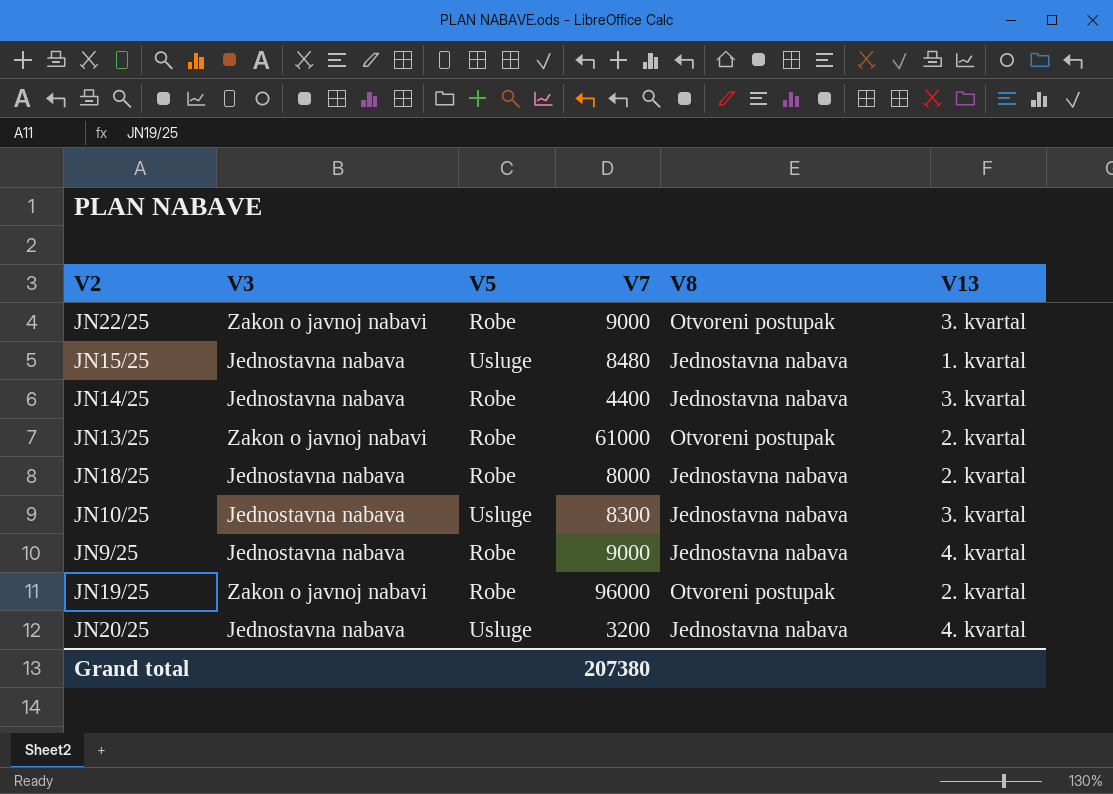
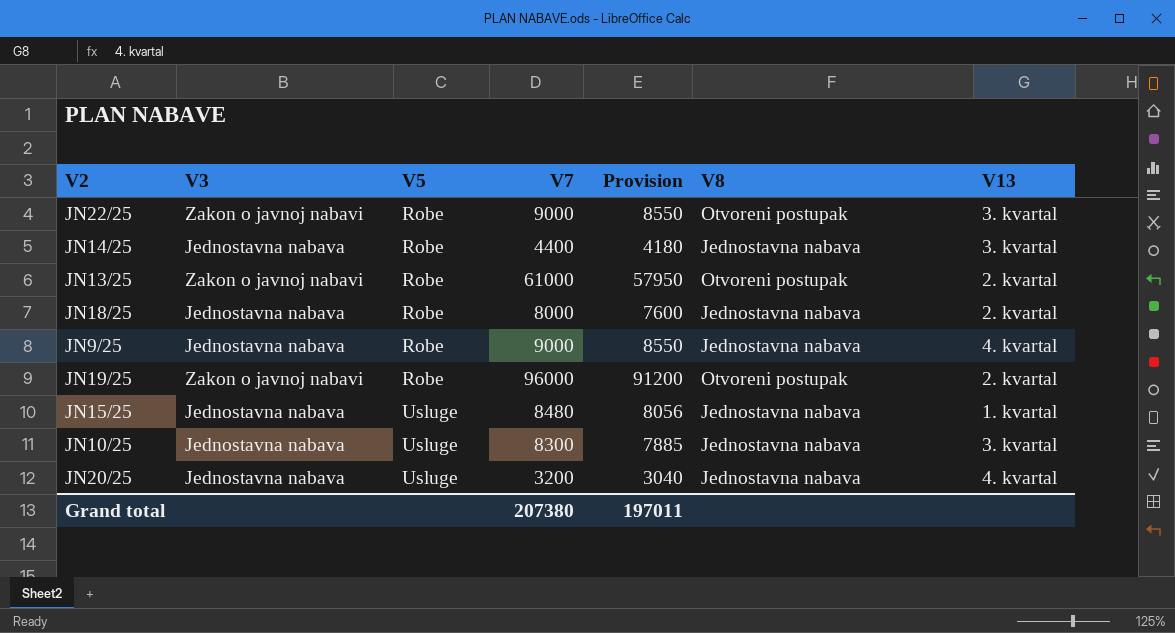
row order: none -> V5 ascending
column Provision | formula: none -> [V7] * 0.95

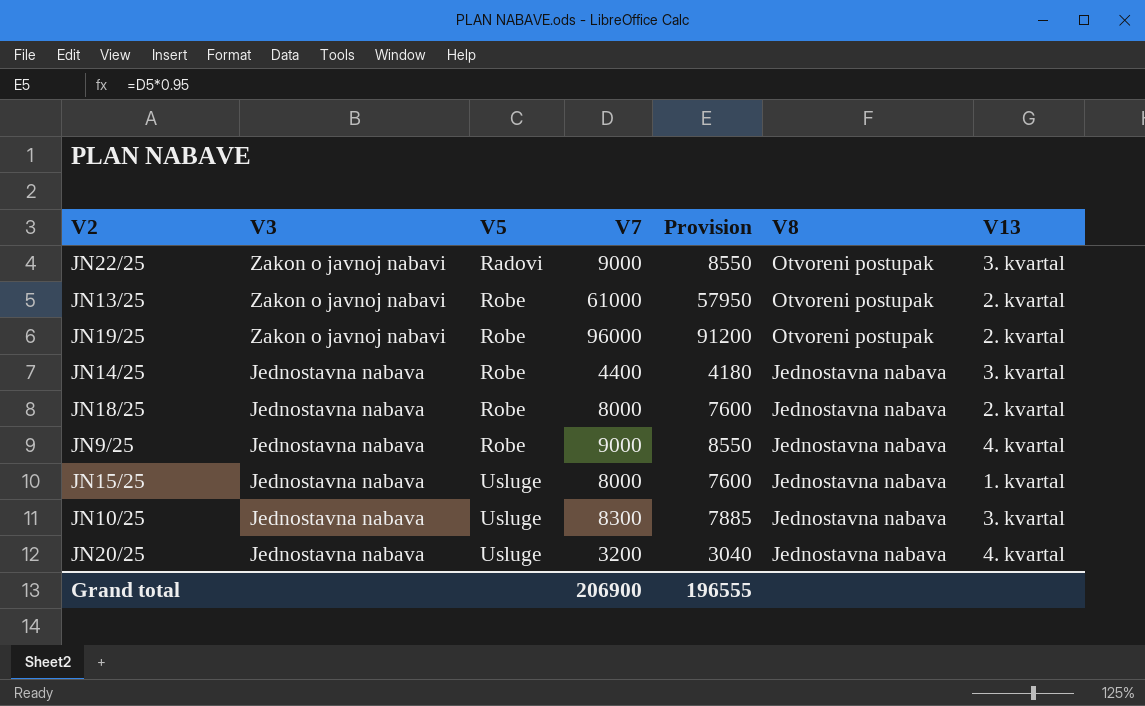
row order: V5 ascending -> V3 descending
JN22/25 | V5: Robe -> Radovi
JN15/25 | V7: 8480 -> 8000
JN15/25 | Provision: 8056 -> 7600
Grand total | V7: 207380 -> 206900
Grand total | Provision: 197011 -> 196555

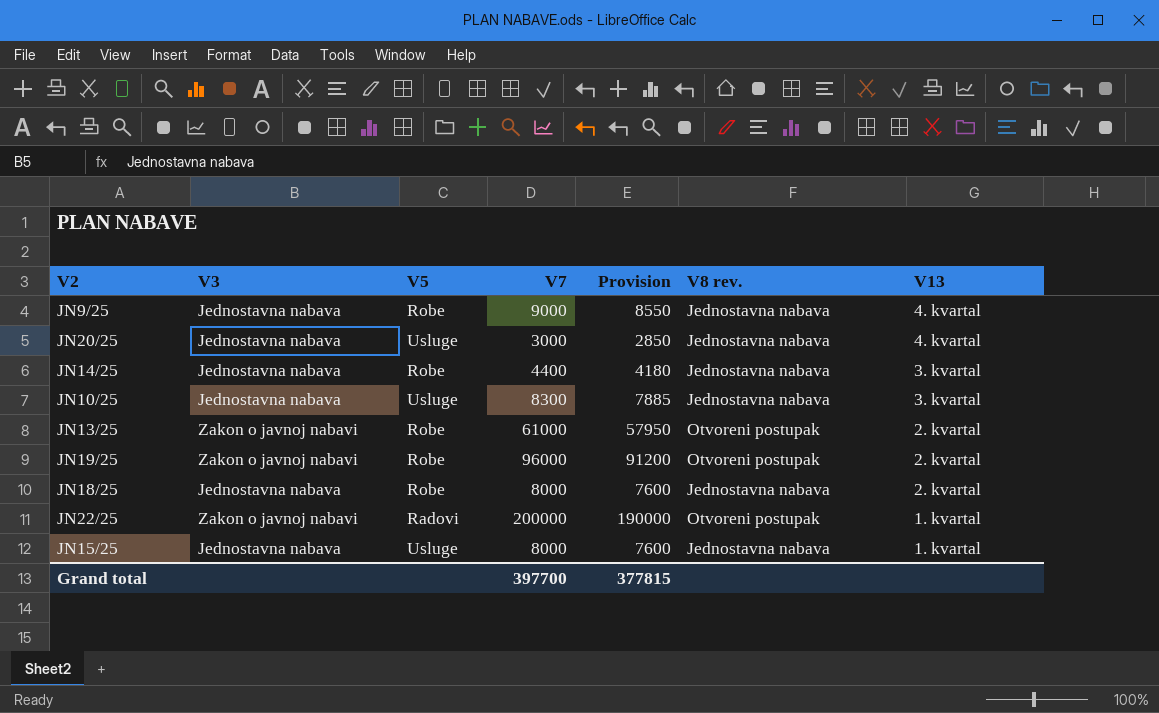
row order: V3 descending -> V13 descending
column name: V8 -> V8 rev.
JN20/25 | V7: 3200 -> 3000
JN20/25 | Provision: 3040 -> 2850
JN22/25 | V7: 9000 -> 200000
JN22/25 | Provision: 8550 -> 190000
JN22/25 | V13: 3. kvartal -> 1. kvartal
Grand total | V7: 206900 -> 397700
Grand total | Provision: 196555 -> 377815

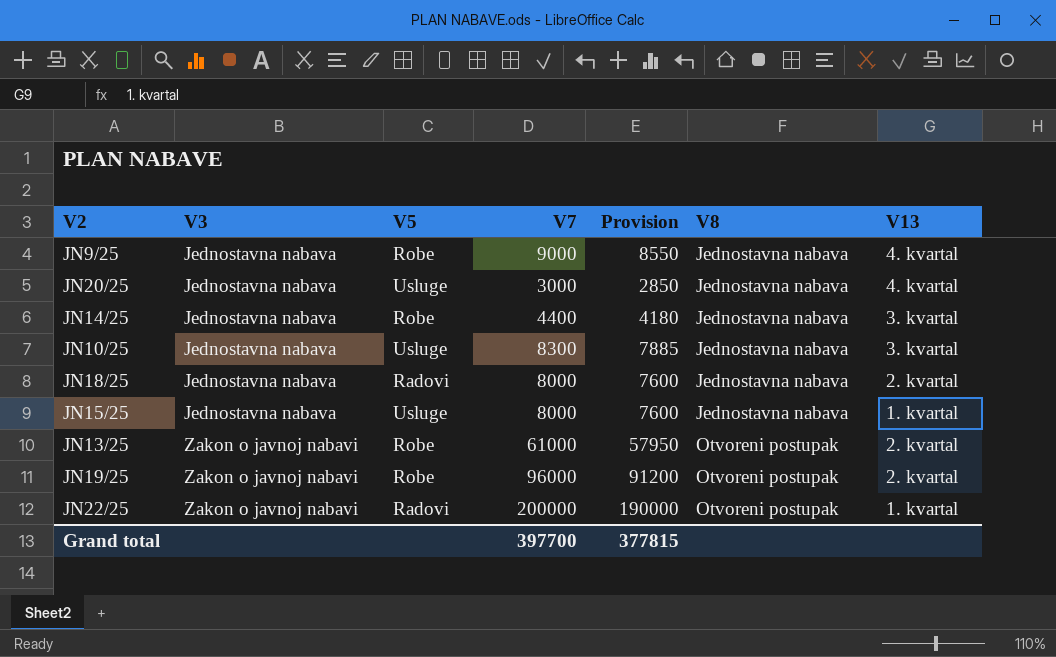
row order: V13 descending -> V3 ascending
column name: V8 rev. -> V8
JN18/25 | V5: Robe -> Radovi

